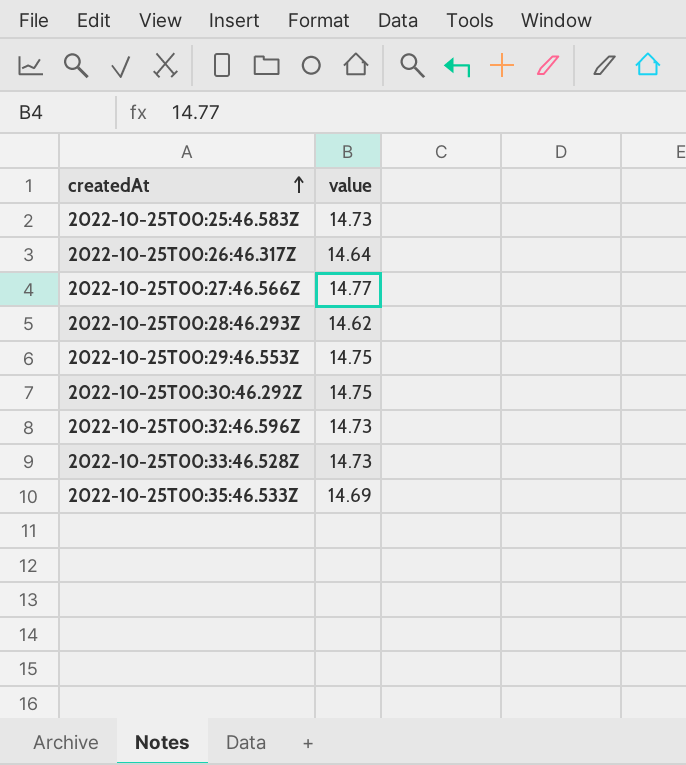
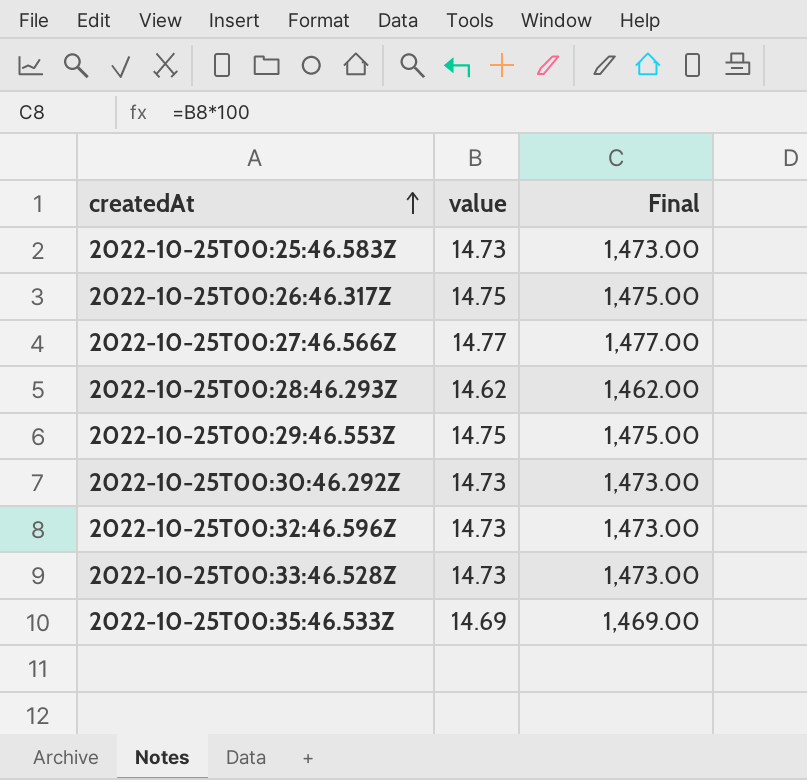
column Final | formula: none -> [value] * 100
2022-10-25T00:26:46.317Z | value: 14.64 -> 14.75
2022-10-25T00:30:46.292Z | value: 14.75 -> 14.73

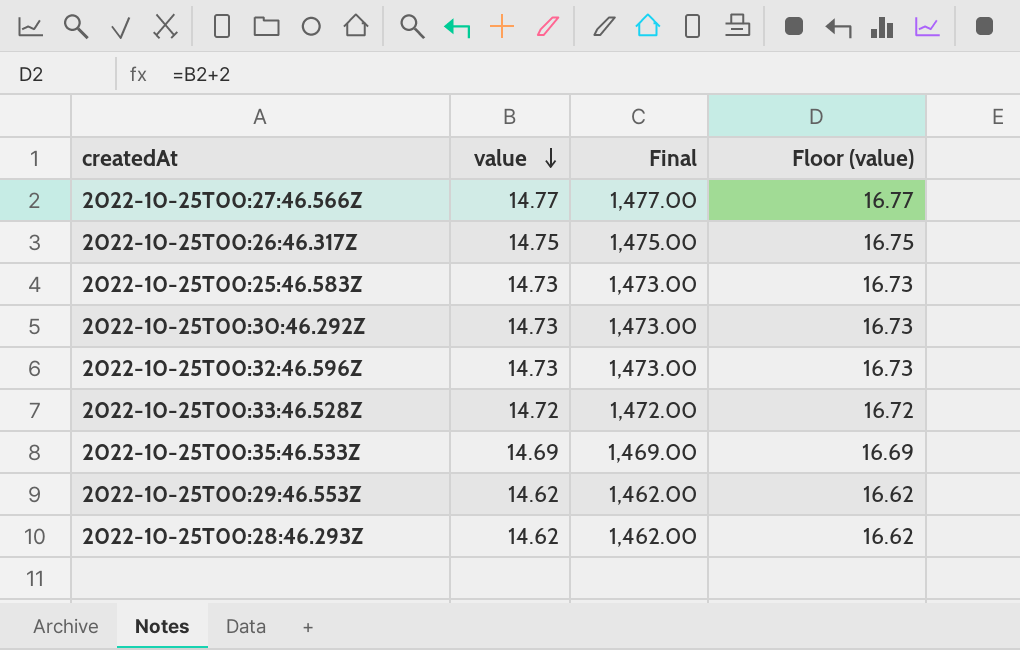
row order: createdAt ascending -> value descending
column Floor (value) | formula: none -> [value] + 2
2022-10-25T00:33:46.528Z | value: 14.73 -> 14.72
2022-10-25T00:33:46.528Z | Final: 1,473.00 -> 1,472.00
2022-10-25T00:29:46.553Z | value: 14.75 -> 14.62
2022-10-25T00:29:46.553Z | Final: 1,475.00 -> 1,462.00

